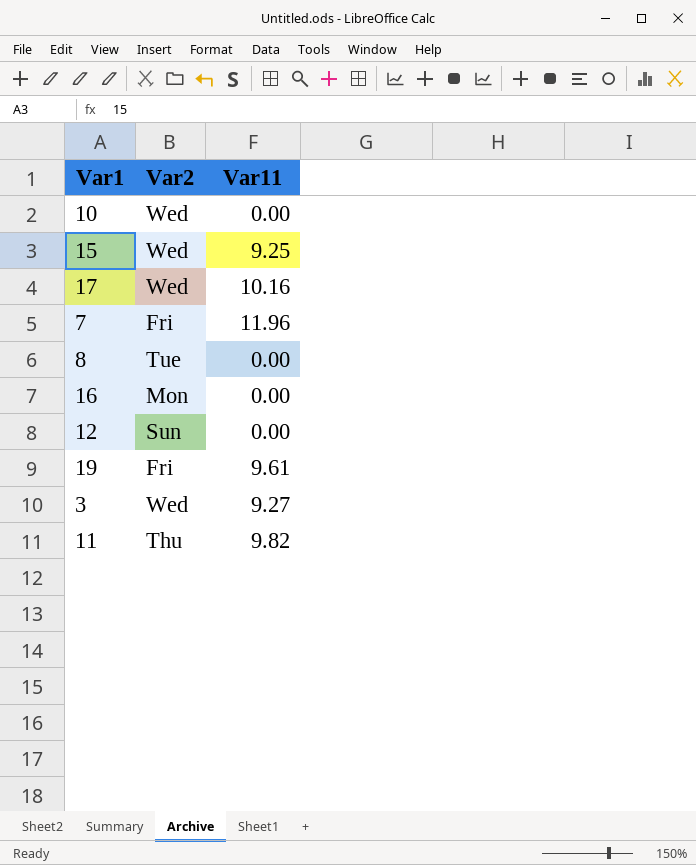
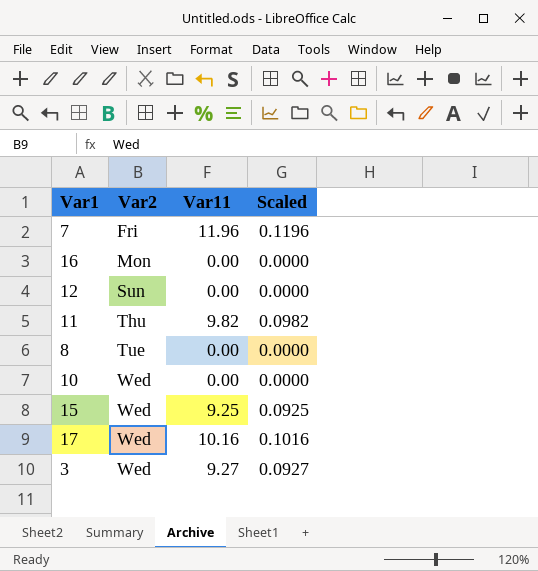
row order: none -> Var2 ascending
column Scaled | formula: none -> [Var11] * 0.01
row 19: Fri | 9.61 -> none

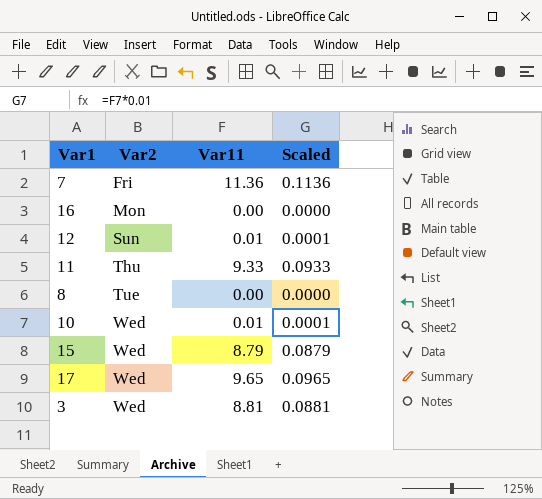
7 | Var11: 11.96 -> 11.36
7 | Scaled: 0.1196 -> 0.1136
12 | Var11: 0.00 -> 0.01
12 | Scaled: 0.0000 -> 0.0001
11 | Var11: 9.82 -> 9.33
11 | Scaled: 0.0982 -> 0.0933
10 | Var11: 0.00 -> 0.01
10 | Scaled: 0.0000 -> 0.0001
15 | Var11: 9.25 -> 8.79
15 | Scaled: 0.0925 -> 0.0879
17 | Var11: 10.16 -> 9.65
17 | Scaled: 0.1016 -> 0.0965
3 | Var11: 9.27 -> 8.81
3 | Scaled: 0.0927 -> 0.0881

